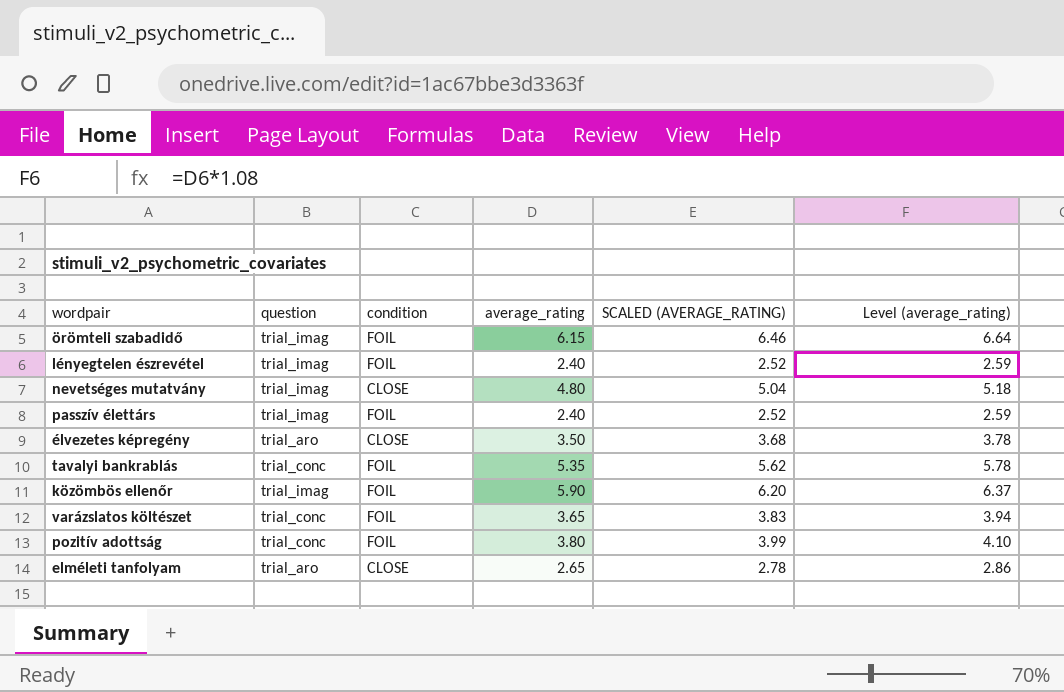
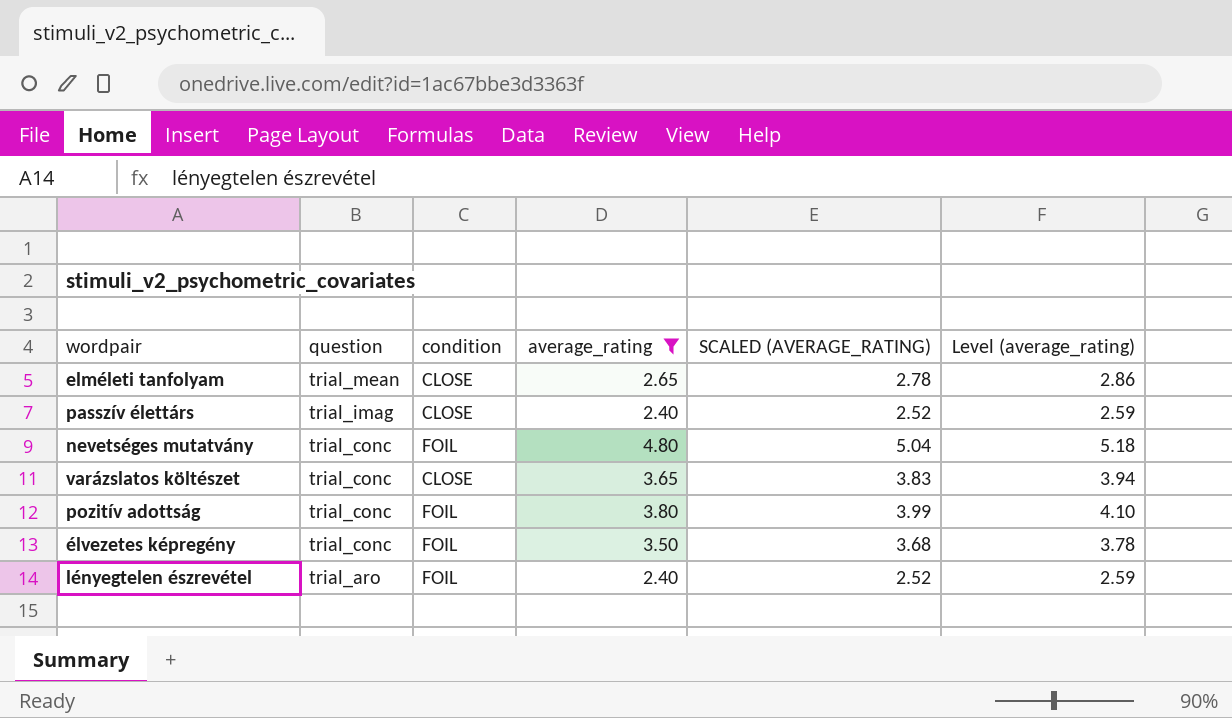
filter: none -> average_rating <= 4.80
row order: none -> question descending
elméleti tanfolyam | question: trial_aro -> trial_mean
passzív élettárs | condition: FOIL -> CLOSE
nevetséges mutatvány | question: trial_imag -> trial_conc
nevetséges mutatvány | condition: CLOSE -> FOIL
varázslatos költészet | condition: FOIL -> CLOSE
élvezetes képregény | question: trial_aro -> trial_conc
élvezetes képregény | condition: CLOSE -> FOIL
lényegtelen észrevétel | question: trial_imag -> trial_aro

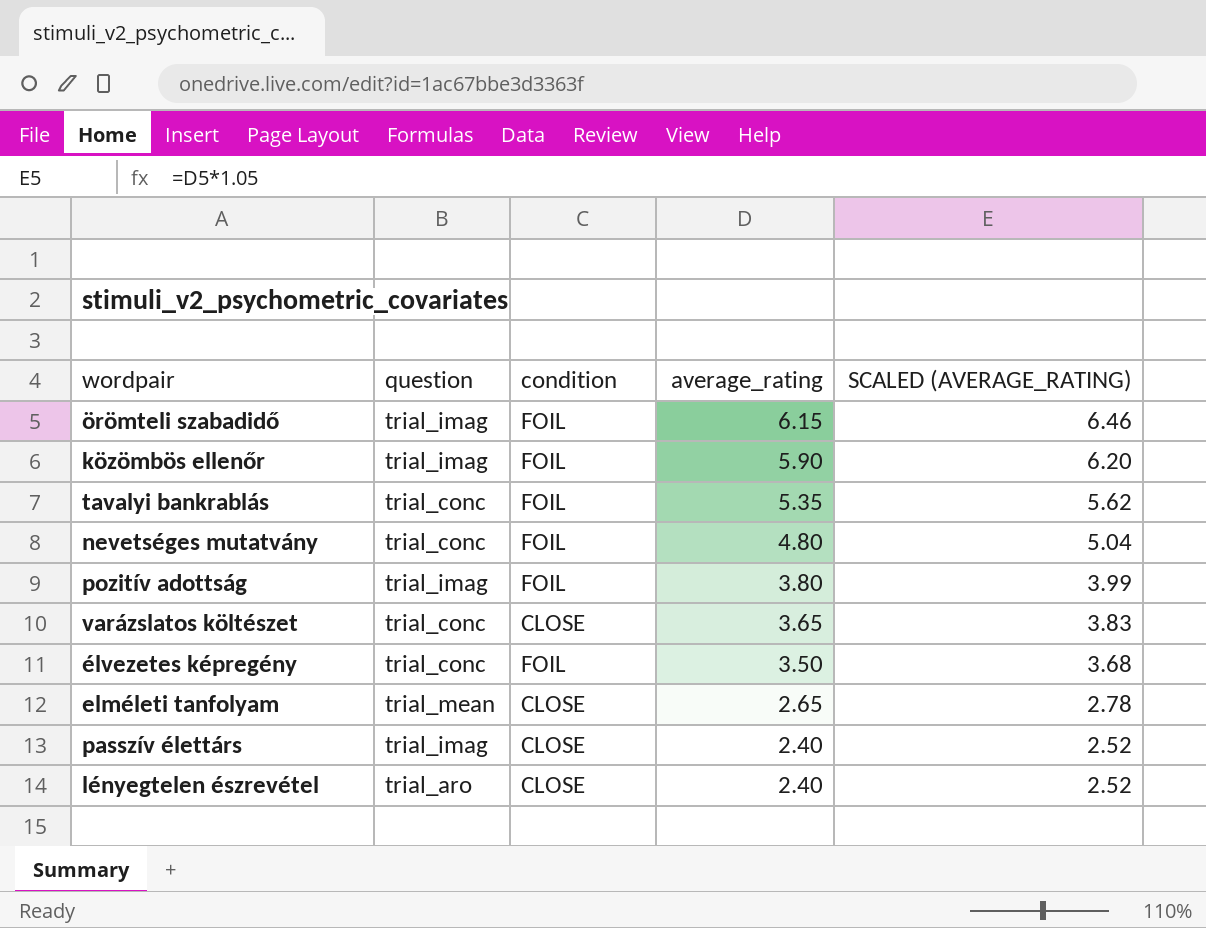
filter: average_rating <= 4.80 -> none
row order: question descending -> average_rating descending
column Level (average_rating) | formula: [average_rating] * 1.08 -> none
pozitív adottság | question: trial_conc -> trial_imag
lényegtelen észrevétel | condition: FOIL -> CLOSE

